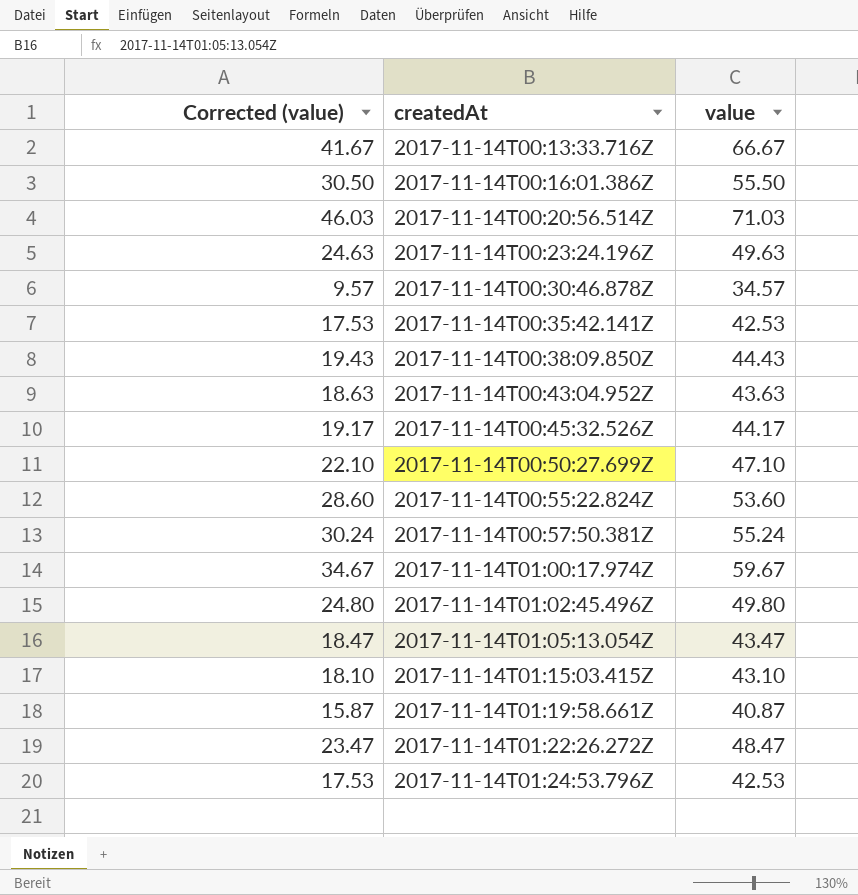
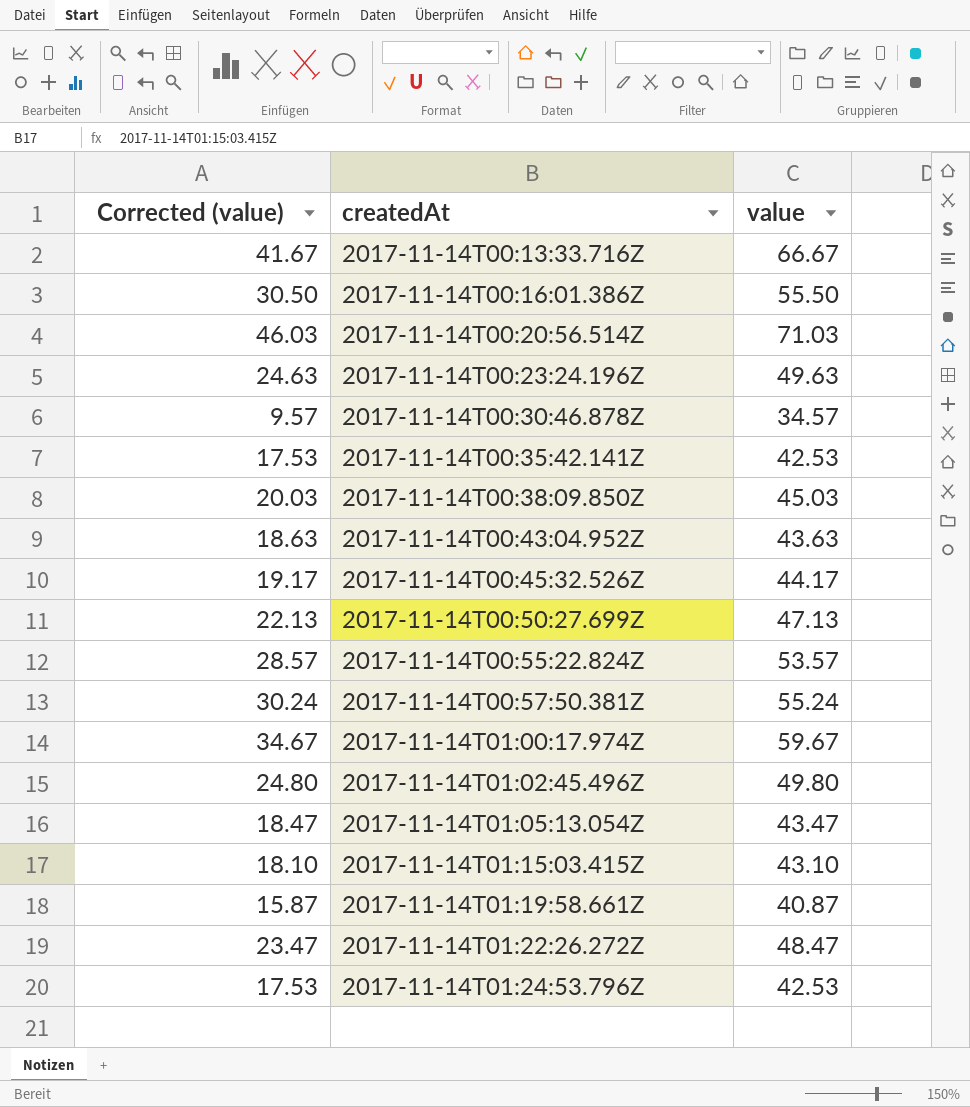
2017-11-14T00:38:09.850Z | Corrected (value): 19.43 -> 20.03
2017-11-14T00:38:09.850Z | value: 44.43 -> 45.03
2017-11-14T00:50:27.699Z | Corrected (value): 22.10 -> 22.13
2017-11-14T00:50:27.699Z | value: 47.10 -> 47.13
2017-11-14T00:55:22.824Z | Corrected (value): 28.60 -> 28.57
2017-11-14T00:55:22.824Z | value: 53.60 -> 53.57

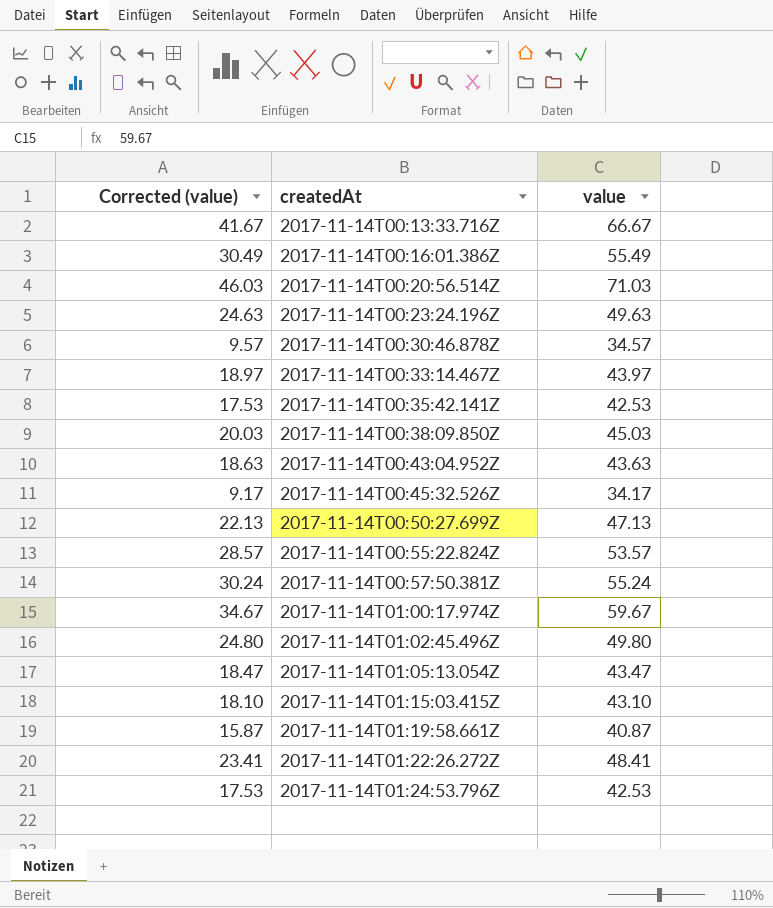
2017-11-14T00:16:01.386Z | Corrected (value): 30.50 -> 30.49
2017-11-14T00:16:01.386Z | value: 55.50 -> 55.49
row 2017-11-14T00:33:14.467Z: none -> 18.97 | 43.97
2017-11-14T00:45:32.526Z | Corrected (value): 19.17 -> 9.17
2017-11-14T00:45:32.526Z | value: 44.17 -> 34.17
2017-11-14T01:22:26.272Z | Corrected (value): 23.47 -> 23.41
2017-11-14T01:22:26.272Z | value: 48.47 -> 48.41

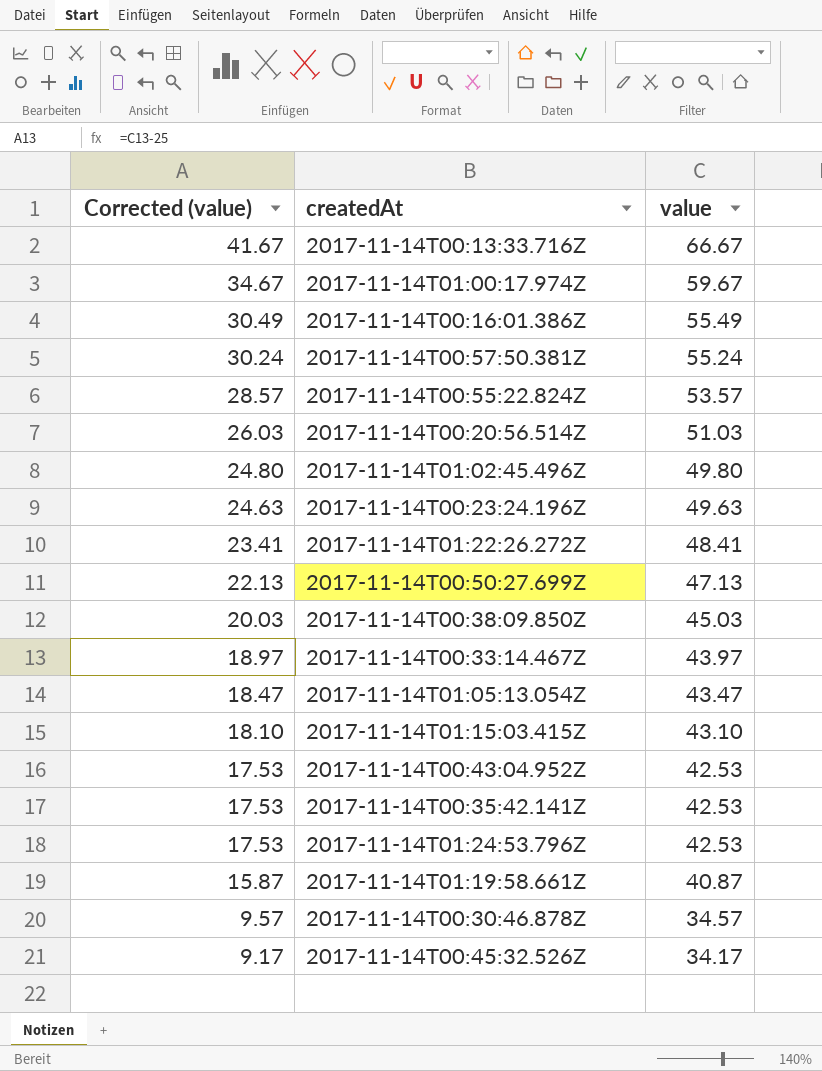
row order: createdAt ascending -> Corrected (value) descending
2017-11-14T00:20:56.514Z | Corrected (value): 46.03 -> 26.03
2017-11-14T00:20:56.514Z | value: 71.03 -> 51.03
2017-11-14T00:43:04.952Z | Corrected (value): 18.63 -> 17.53
2017-11-14T00:43:04.952Z | value: 43.63 -> 42.53

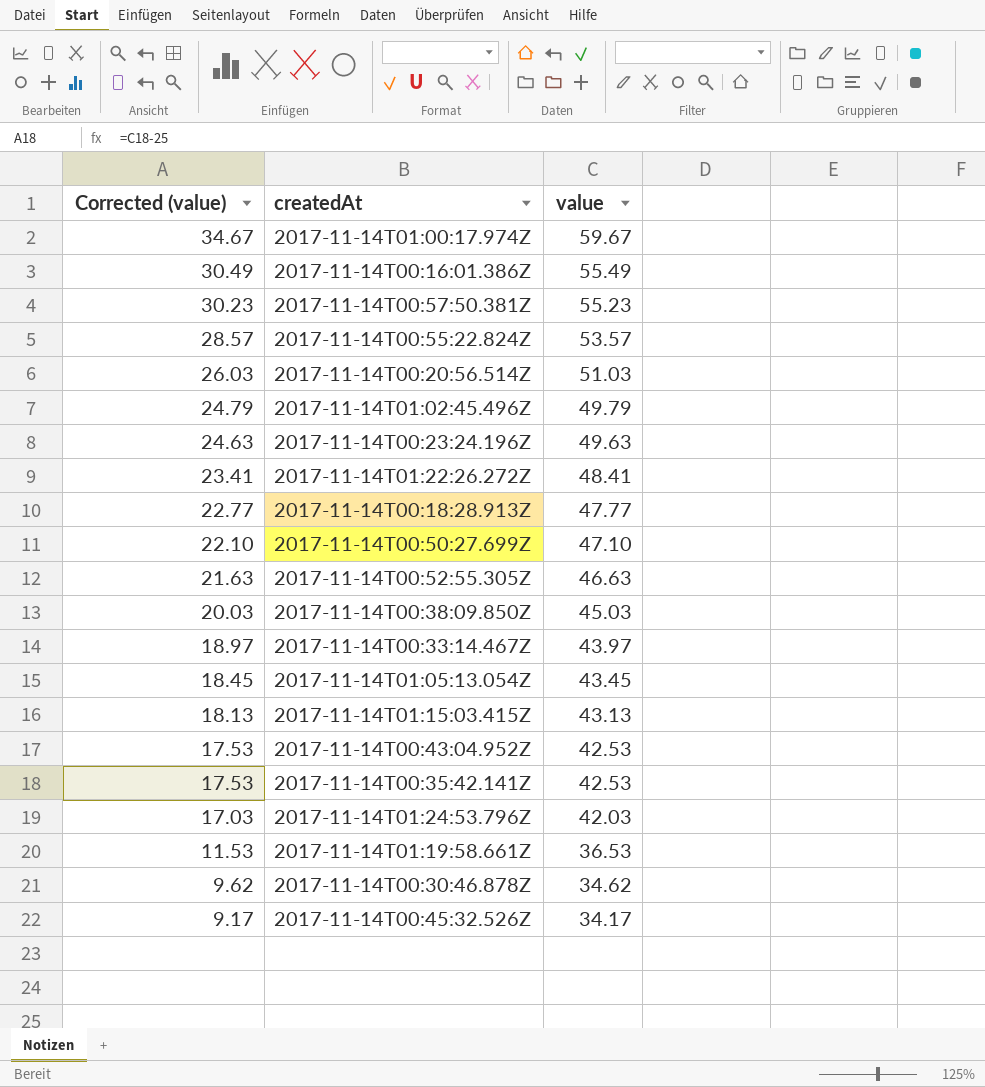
row 2017-11-14T00:13:33.716Z: 41.67 | 66.67 -> none
2017-11-14T00:57:50.381Z | Corrected (value): 30.24 -> 30.23
2017-11-14T00:57:50.381Z | value: 55.24 -> 55.23
2017-11-14T01:02:45.496Z | Corrected (value): 24.80 -> 24.79
2017-11-14T01:02:45.496Z | value: 49.80 -> 49.79
row 2017-11-14T00:18:28.913Z: none -> 22.77 | 47.77
2017-11-14T00:50:27.699Z | Corrected (value): 22.13 -> 22.10
2017-11-14T00:50:27.699Z | value: 47.13 -> 47.10
row 2017-11-14T00:52:55.305Z: none -> 21.63 | 46.63
2017-11-14T01:05:13.054Z | Corrected (value): 18.47 -> 18.45
2017-11-14T01:05:13.054Z | value: 43.47 -> 43.45
2017-11-14T01:15:03.415Z | Corrected (value): 18.10 -> 18.13
2017-11-14T01:15:03.415Z | value: 43.10 -> 43.13
2017-11-14T01:24:53.796Z | Corrected (value): 17.53 -> 17.03
2017-11-14T01:24:53.796Z | value: 42.53 -> 42.03
2017-11-14T01:19:58.661Z | Corrected (value): 15.87 -> 11.53
2017-11-14T01:19:58.661Z | value: 40.87 -> 36.53
2017-11-14T00:30:46.878Z | Corrected (value): 9.57 -> 9.62
2017-11-14T00:30:46.878Z | value: 34.57 -> 34.62

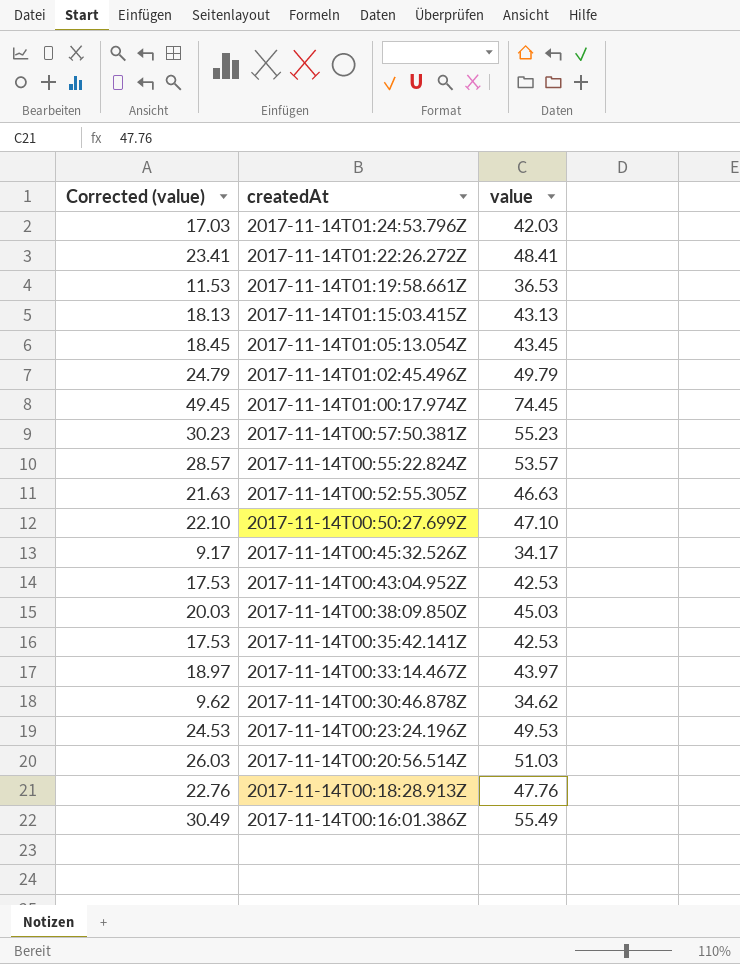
row order: Corrected (value) descending -> createdAt descending
2017-11-14T01:00:17.974Z | Corrected (value): 34.67 -> 49.45
2017-11-14T01:00:17.974Z | value: 59.67 -> 74.45
2017-11-14T00:23:24.196Z | Corrected (value): 24.63 -> 24.53
2017-11-14T00:23:24.196Z | value: 49.63 -> 49.53
2017-11-14T00:18:28.913Z | Corrected (value): 22.77 -> 22.76
2017-11-14T00:18:28.913Z | value: 47.77 -> 47.76

